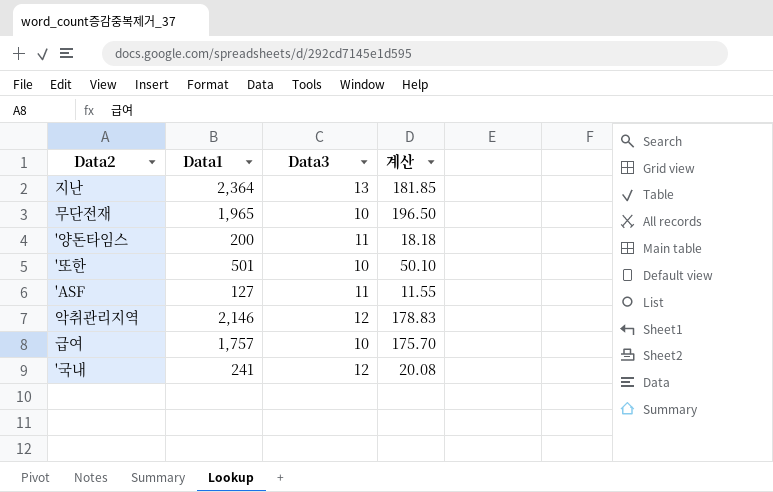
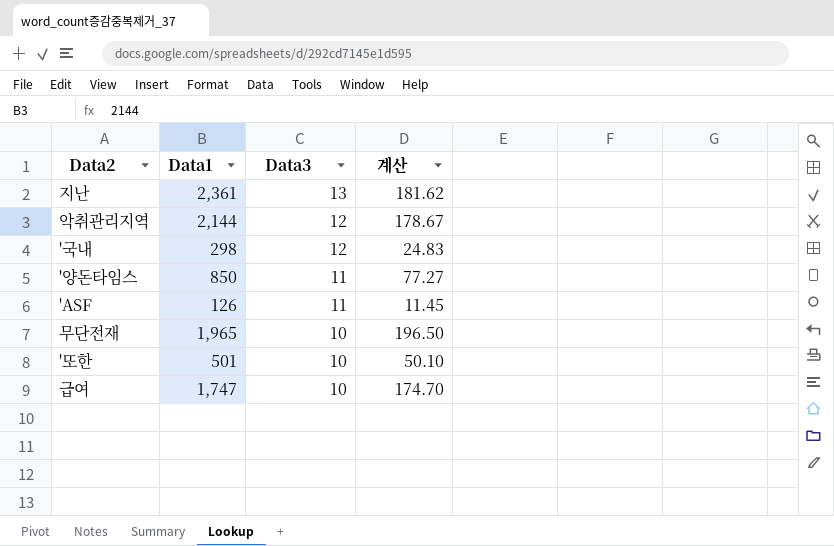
row order: none -> Data3 descending
지난 | Data1: 2,364 -> 2,361
지난 | 계산: 181.85 -> 181.62
악취관리지역 | Data1: 2,146 -> 2,144
악취관리지역 | 계산: 178.83 -> 178.67
'국내 | Data1: 241 -> 298
'국내 | 계산: 20.08 -> 24.83
'양돈타임스 | Data1: 200 -> 850
'양돈타임스 | 계산: 18.18 -> 77.27
'ASF | Data1: 127 -> 126
'ASF | 계산: 11.55 -> 11.45
급여 | Data1: 1,757 -> 1,747
급여 | 계산: 175.70 -> 174.70

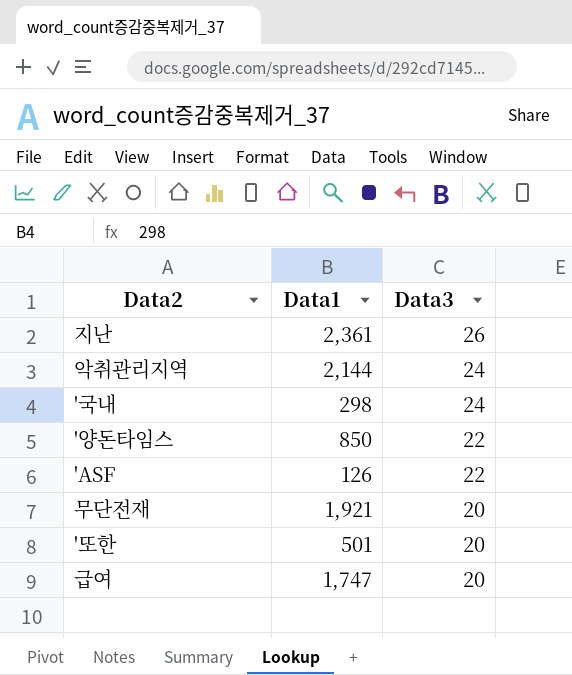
column 계산 | formula: [Data1] / [Data3] -> none
지난 | Data3: 13 -> 26
악취관리지역 | Data3: 12 -> 24
'국내 | Data3: 12 -> 24
'양돈타임스 | Data3: 11 -> 22
'ASF | Data3: 11 -> 22
무단전재 | Data1: 1,965 -> 1,921
무단전재 | Data3: 10 -> 20
'또한 | Data3: 10 -> 20
급여 | Data3: 10 -> 20

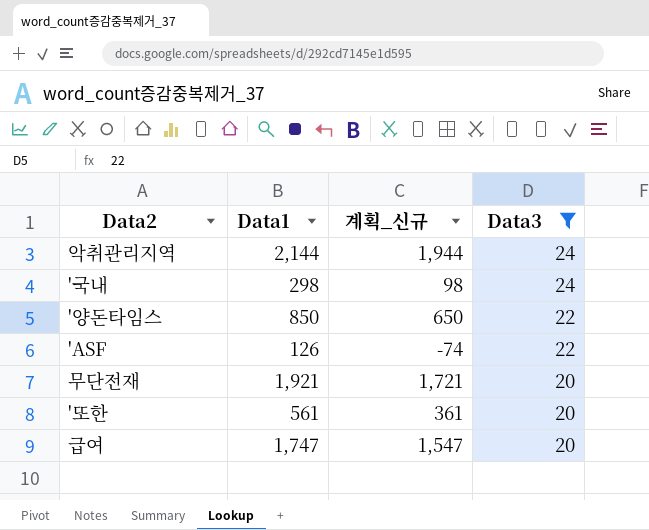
filter: none -> Data3 != 26
column 계획_신규 | formula: none -> [Data1] - 200
'또한 | Data1: 501 -> 561

